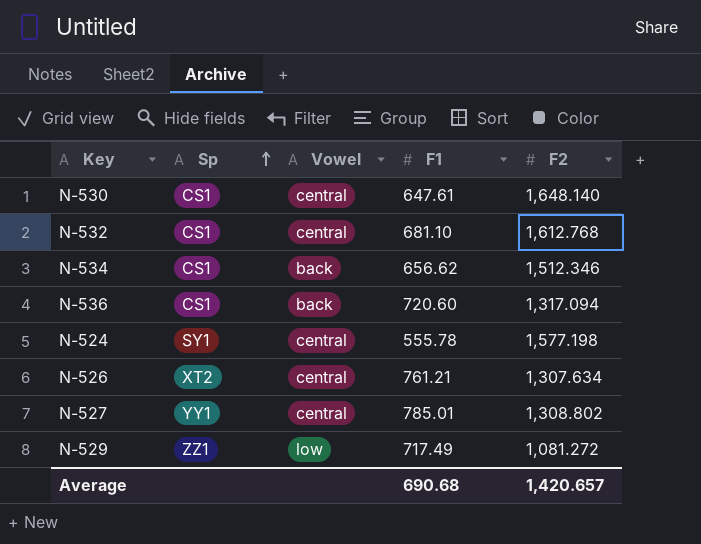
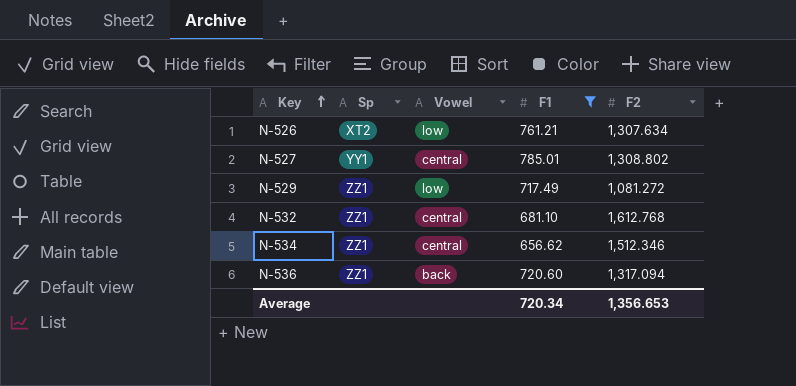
filter: none -> F1 >= 656.62
row order: Sp ascending -> Key ascending
N-526 | Vowel: central -> low
N-532 | Sp: CS1 -> ZZ1
N-534 | Sp: CS1 -> ZZ1
N-534 | Vowel: back -> central
N-536 | Sp: CS1 -> ZZ1
Average | F1: 690.68 -> 720.34
Average | F2: 1,420.657 -> 1,356.653

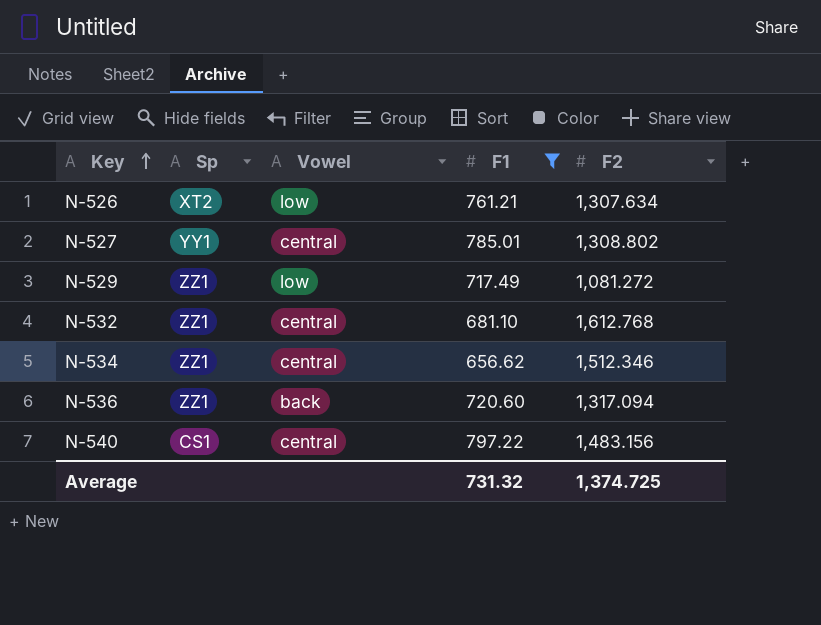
row N-540: none -> CS1 | central | 797.22 | 1,483.156
Average | F1: 720.34 -> 731.32
Average | F2: 1,356.653 -> 1,374.725

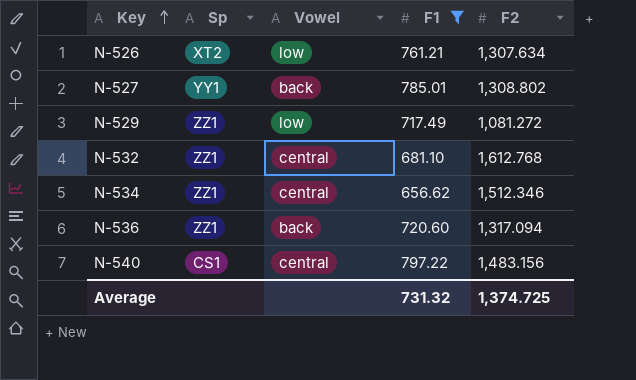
N-527 | Vowel: central -> back

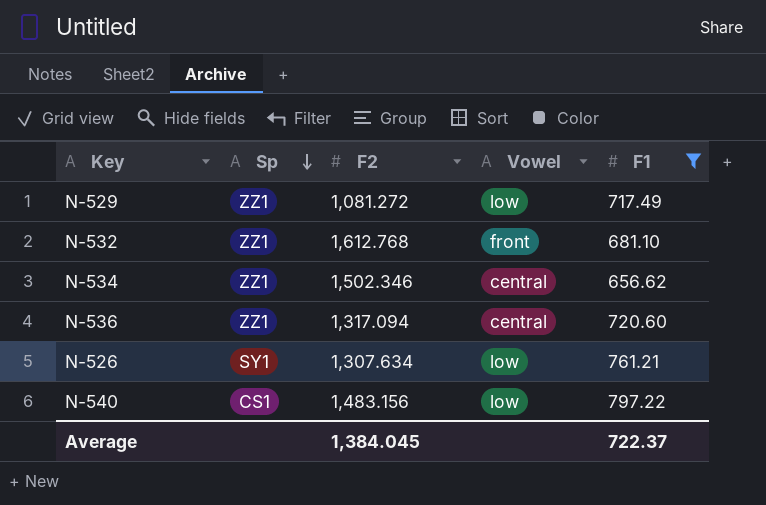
row order: Key ascending -> Sp descending
column F2 | position: 5 -> 3
row N-527: YY1 | back | 785.01 | 1,308.802 -> none
N-532 | Vowel: central -> front
N-534 | F2: 1,512.346 -> 1,502.346
N-536 | Vowel: back -> central
N-526 | Sp: XT2 -> SY1
N-540 | Vowel: central -> low
Average | F2: 1,374.725 -> 1,384.045
Average | F1: 731.32 -> 722.37

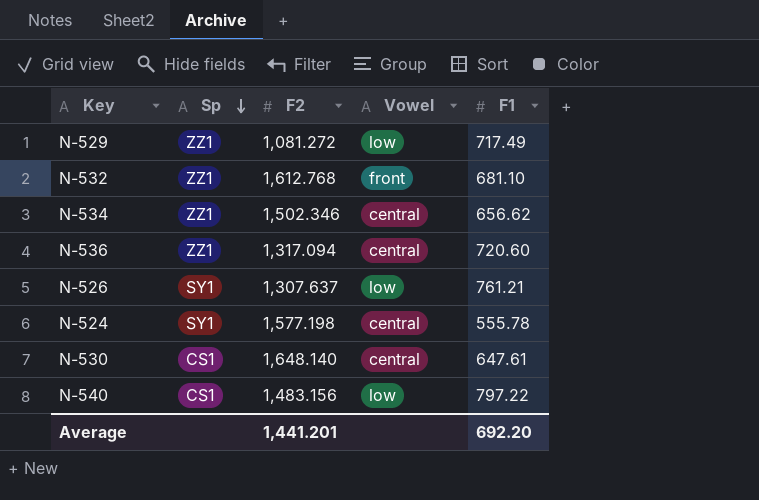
filter: F1 >= 656.62 -> none
N-526 | F2: 1,307.634 -> 1,307.637
Average | F2: 1,384.045 -> 1,441.201
Average | F1: 722.37 -> 692.20

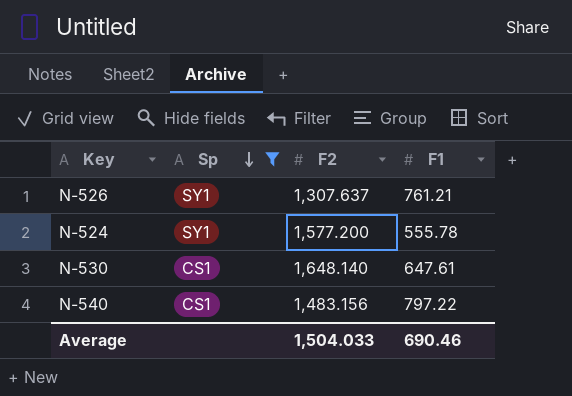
filter: none -> Sp != ZZ1
column Vowel | position: 4 -> none
N-524 | F2: 1,577.198 -> 1,577.200
Average | F2: 1,441.201 -> 1,504.033
Average | F1: 692.20 -> 690.46

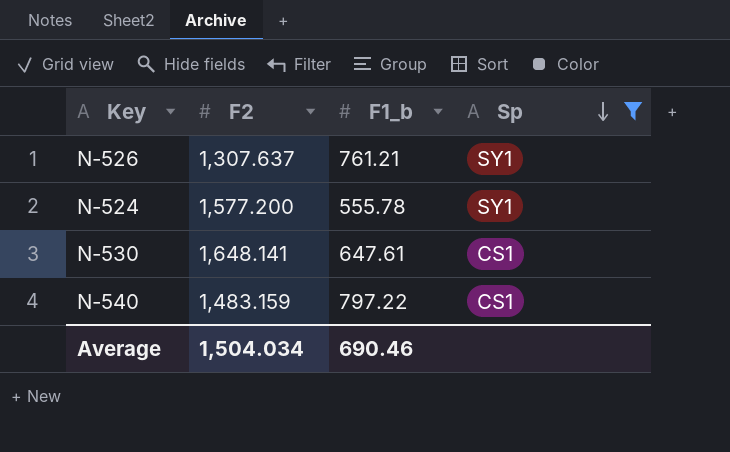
column name: F1 -> F1_b
column Sp | position: 2 -> 4
N-530 | F2: 1,648.140 -> 1,648.141
N-540 | F2: 1,483.156 -> 1,483.159
Average | F2: 1,504.033 -> 1,504.034

